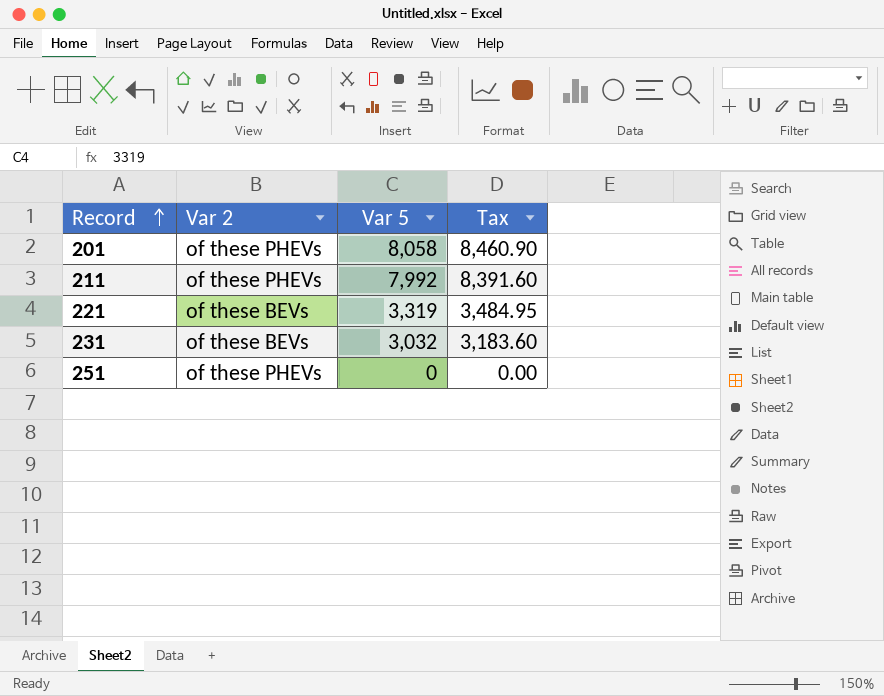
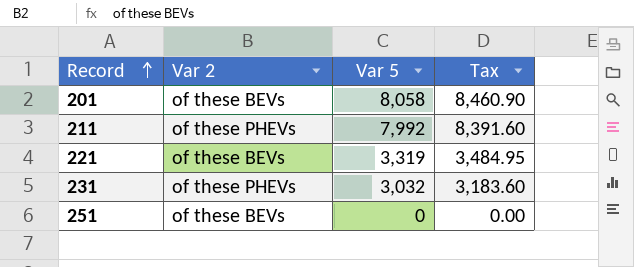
201 | Var 2: of these PHEVs -> of these BEVs
231 | Var 2: of these BEVs -> of these PHEVs
251 | Var 2: of these PHEVs -> of these BEVs

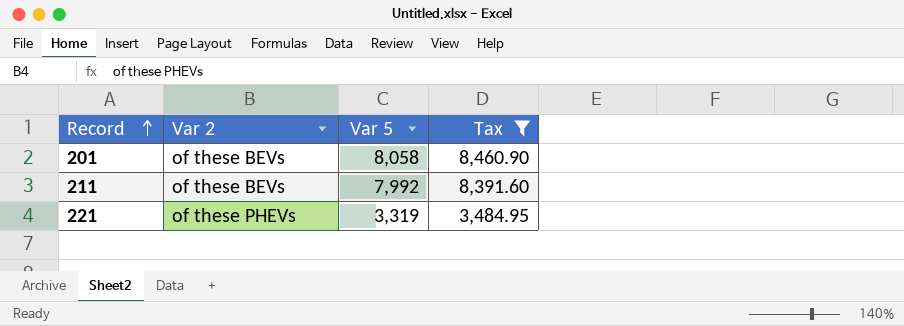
filter: none -> Tax >= 3,484.95
211 | Var 2: of these PHEVs -> of these BEVs
221 | Var 2: of these BEVs -> of these PHEVs

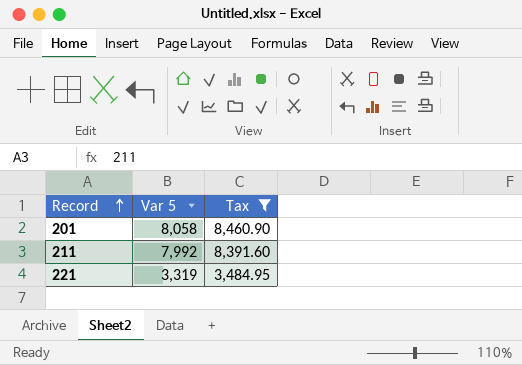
column Var 2 | position: 2 -> none

